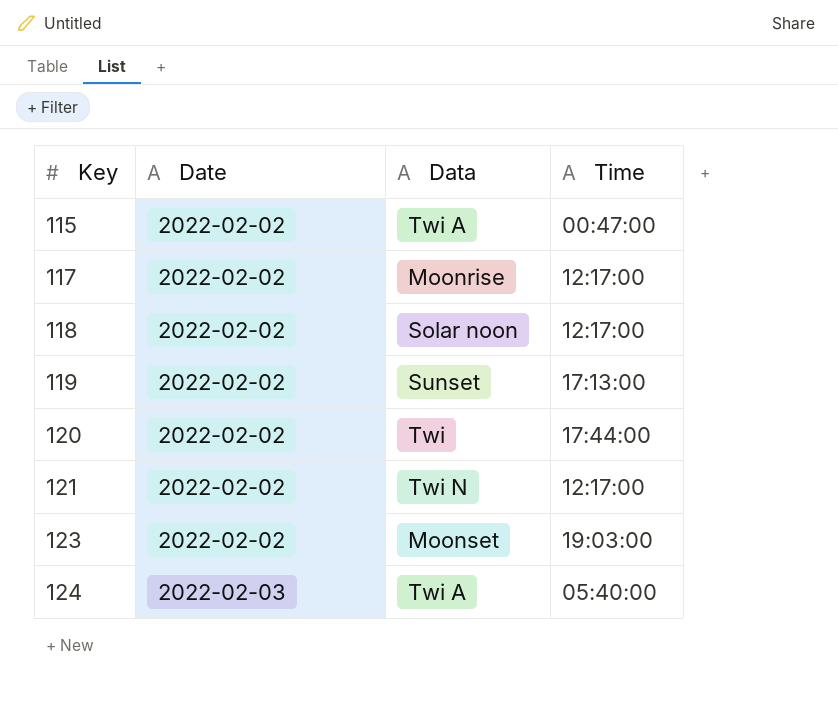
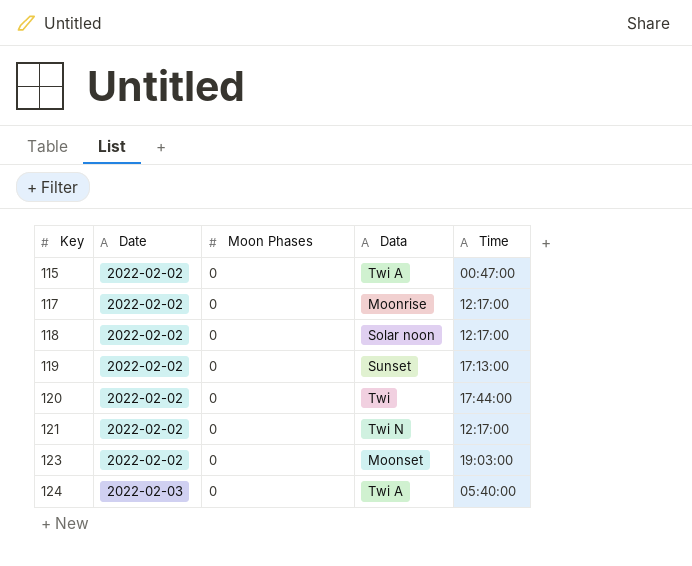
column Moon Phases | position: none -> 3

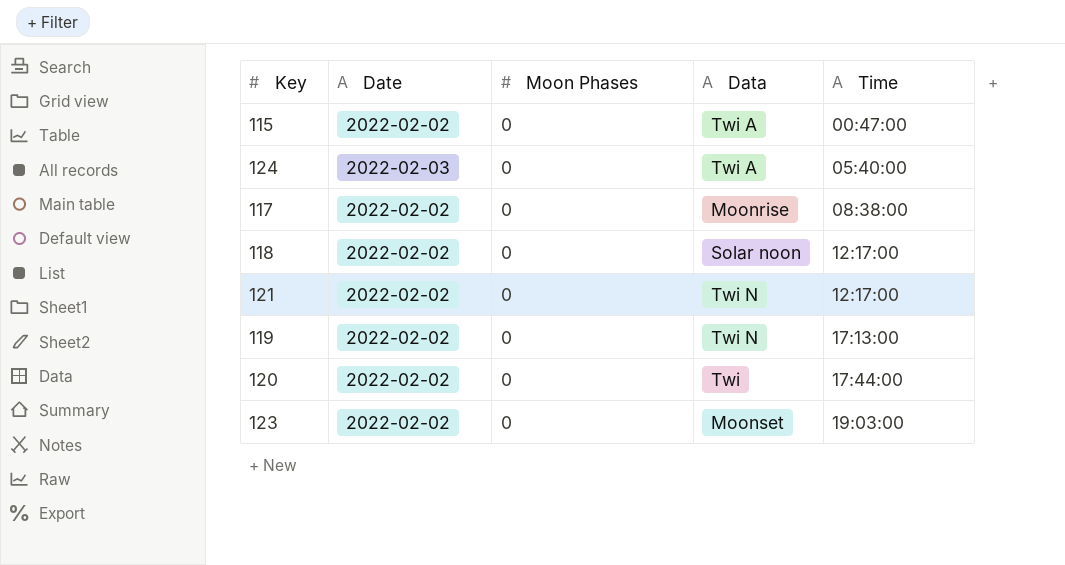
row order: Key ascending -> Time ascending
117 | Time: 12:17:00 -> 08:38:00
119 | Data: Sunset -> Twi N

